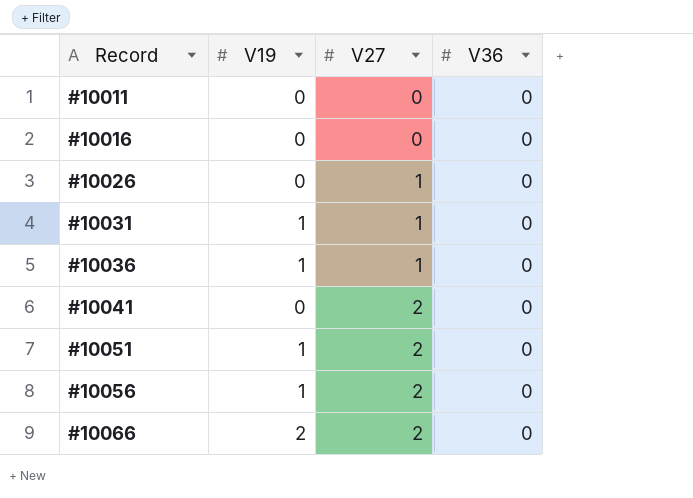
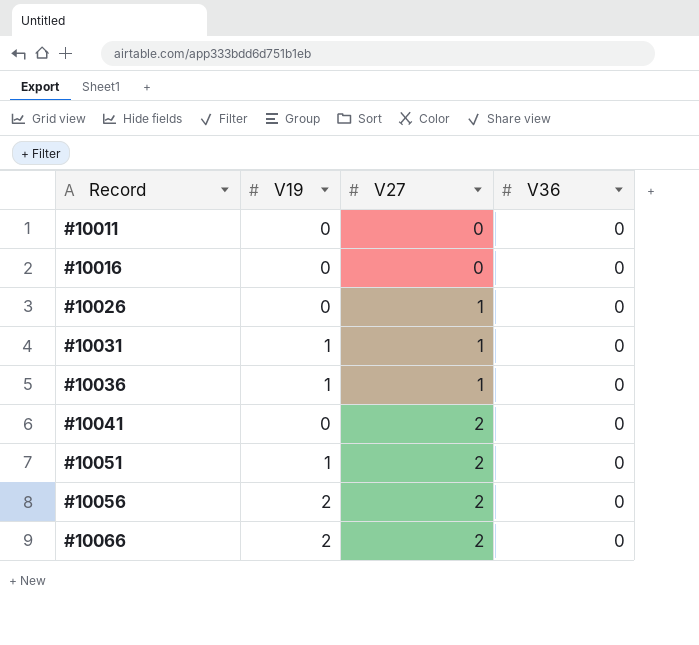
#10056 | V19: 1 -> 2

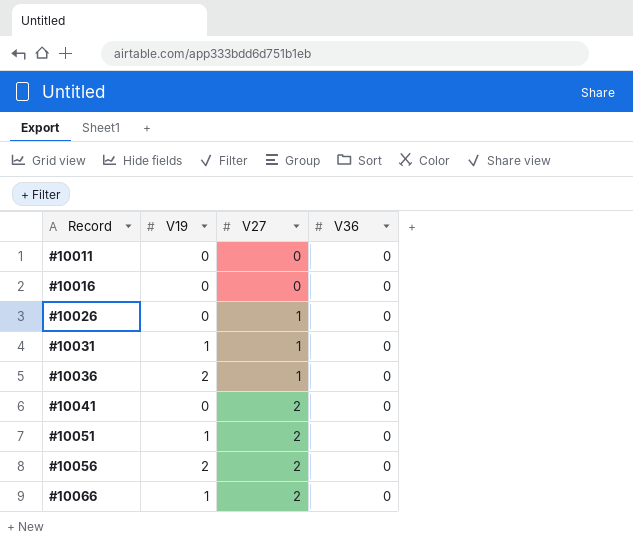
#10036 | V19: 1 -> 2
#10066 | V19: 2 -> 1

